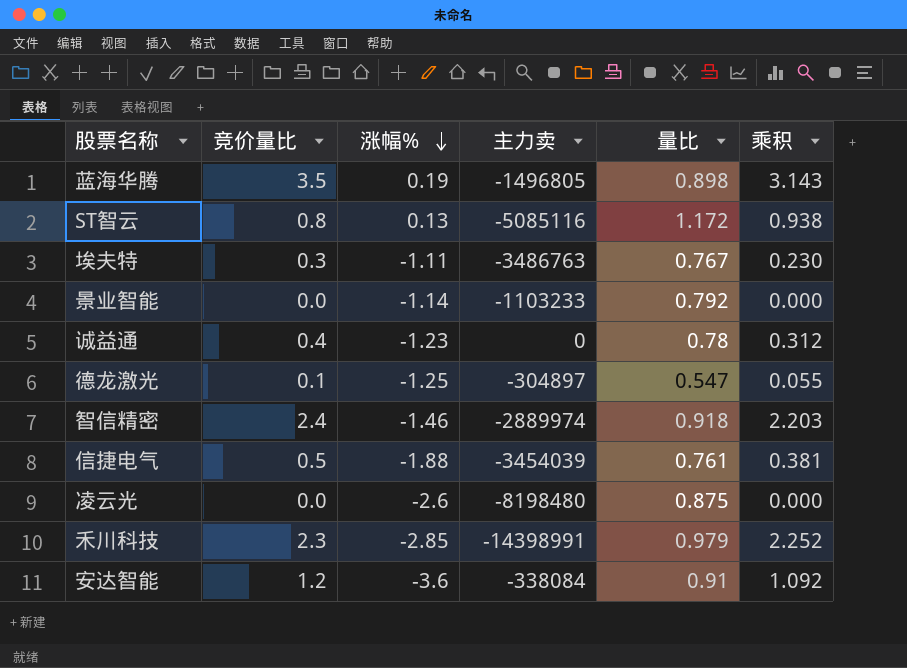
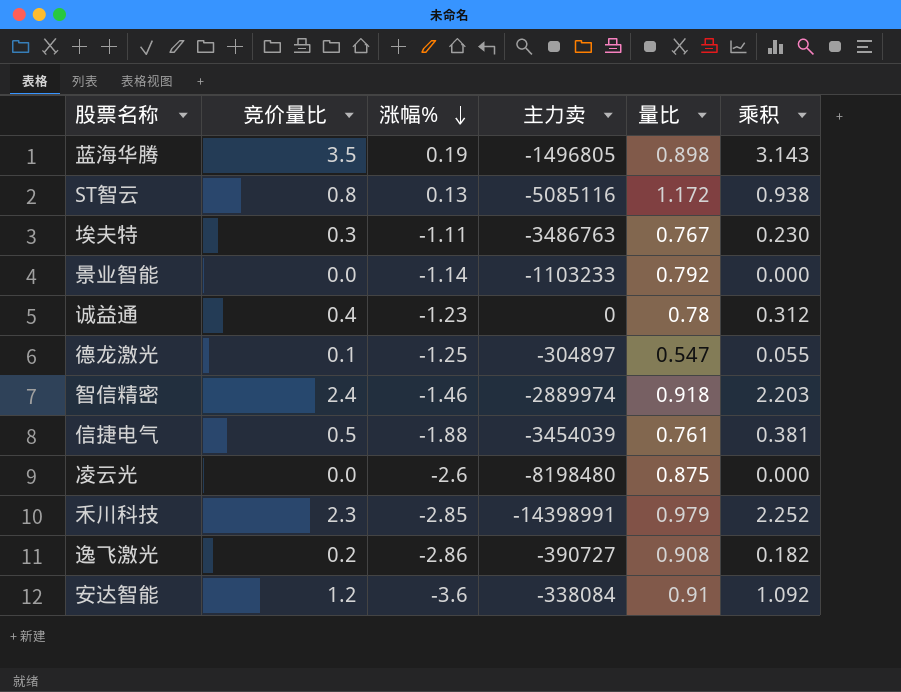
row 逸飞激光: none -> 0.2 | -2.86 | -390727 | 0.908 | 0.182

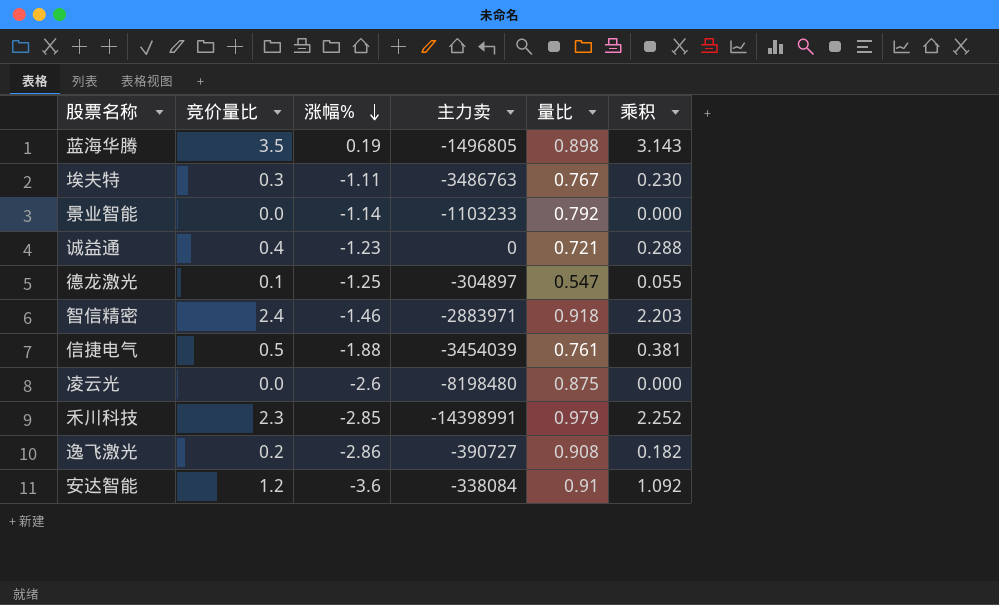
row ST智云: 0.8 | 0.13 | -5085116 | 1.172 | 0.938 -> none
诚益通 | 量比: 0.78 -> 0.721
诚益通 | 乘积: 0.312 -> 0.288
智信精密 | 主力卖: -2889974 -> -2883971

